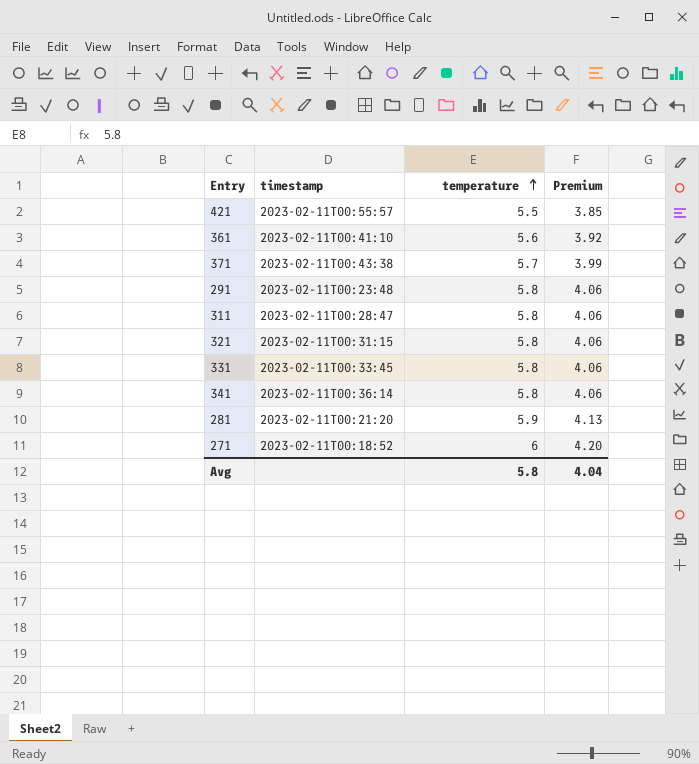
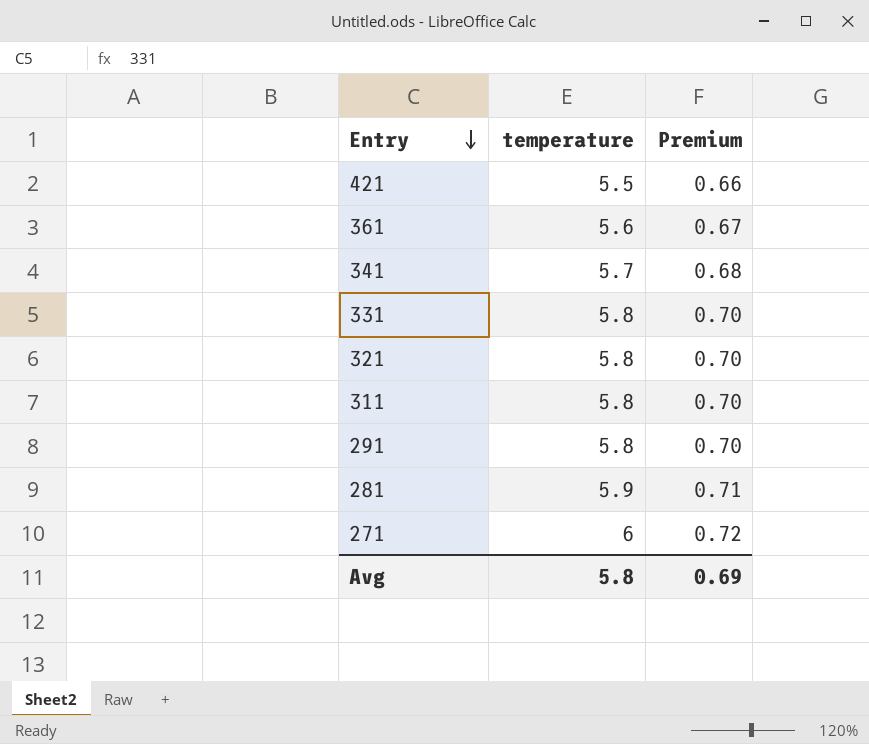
row order: temperature ascending -> Entry descending
column timestamp | position: 2 -> none
column Premium | formula: [temperature] * 0.7 -> [temperature] * 0.12
row 371: 2023-02-11T00:43:38 | 5.7 | 3.99 -> none
341 | temperature: 5.8 -> 5.7
Avg | Premium: 4.04 -> 0.69

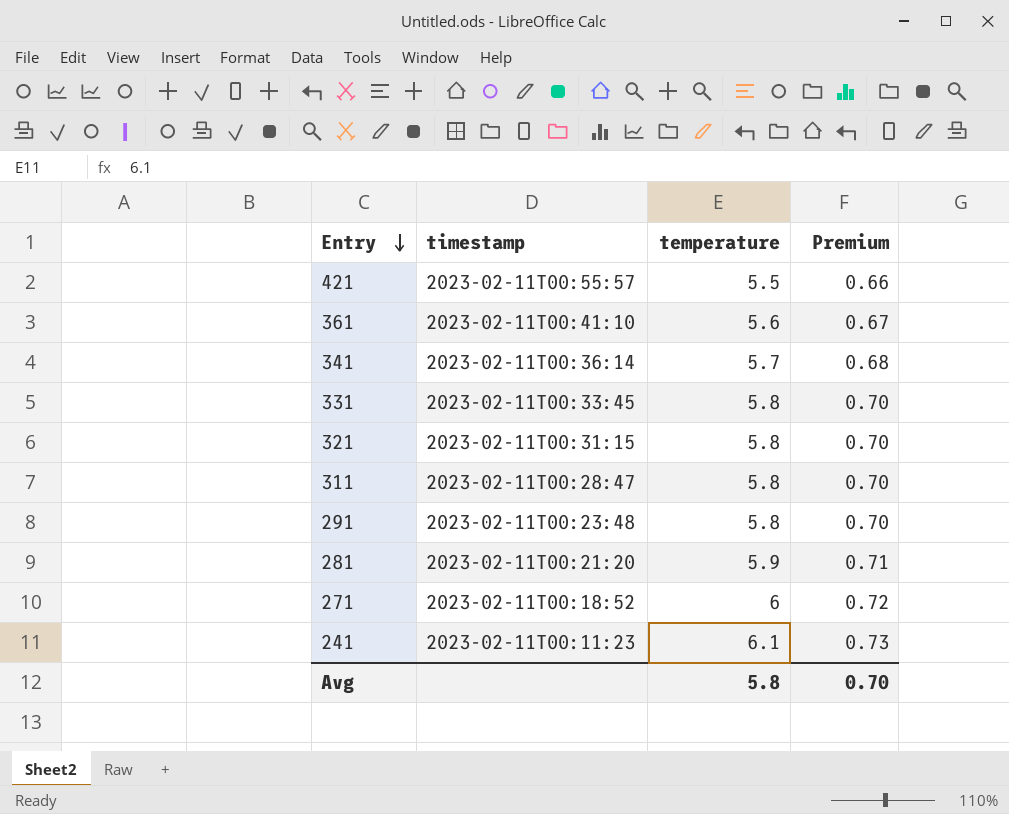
column timestamp | position: none -> 2
row 241: none -> 2023-02-11T00:11:23 | 6.1 | 0.73
Avg | Premium: 0.69 -> 0.70

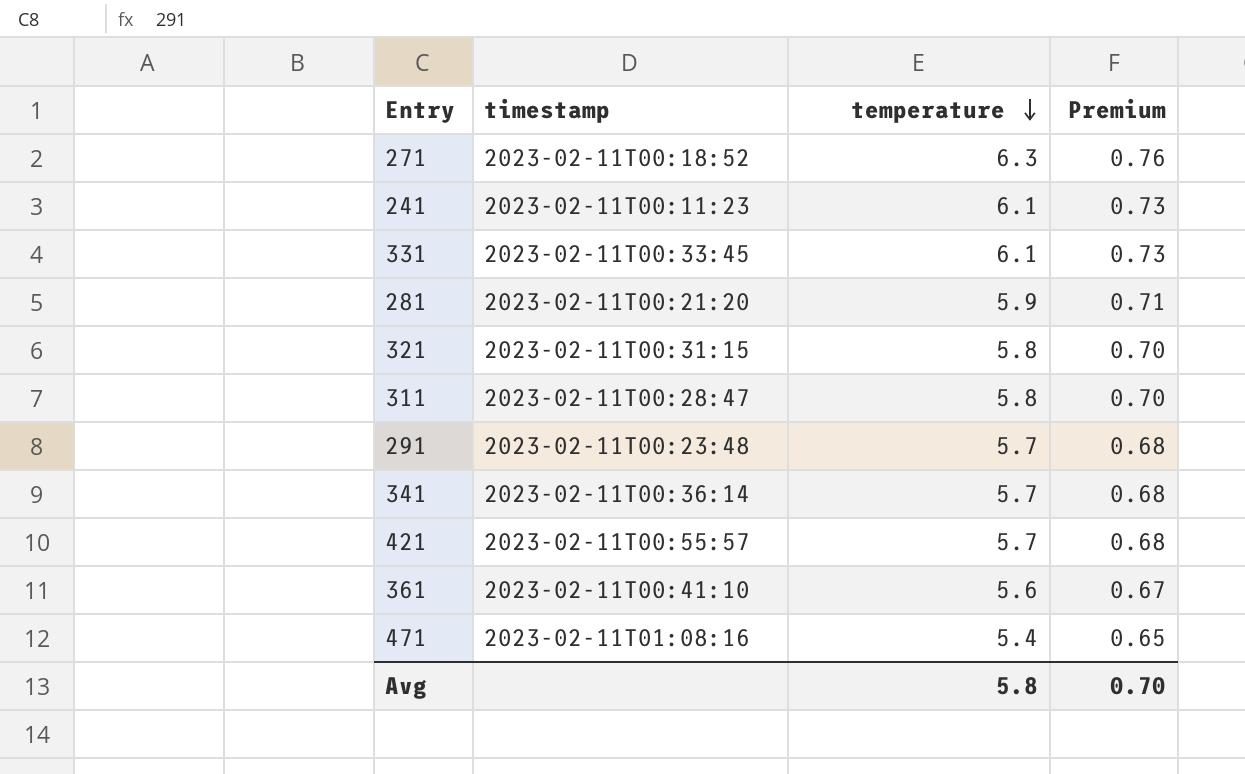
row order: Entry descending -> temperature descending
271 | temperature: 6 -> 6.3
271 | Premium: 0.72 -> 0.76
331 | temperature: 5.8 -> 6.1
331 | Premium: 0.70 -> 0.73
291 | temperature: 5.8 -> 5.7
291 | Premium: 0.70 -> 0.68
421 | temperature: 5.5 -> 5.7
421 | Premium: 0.66 -> 0.68
row 471: none -> 2023-02-11T01:08:16 | 5.4 | 0.65

